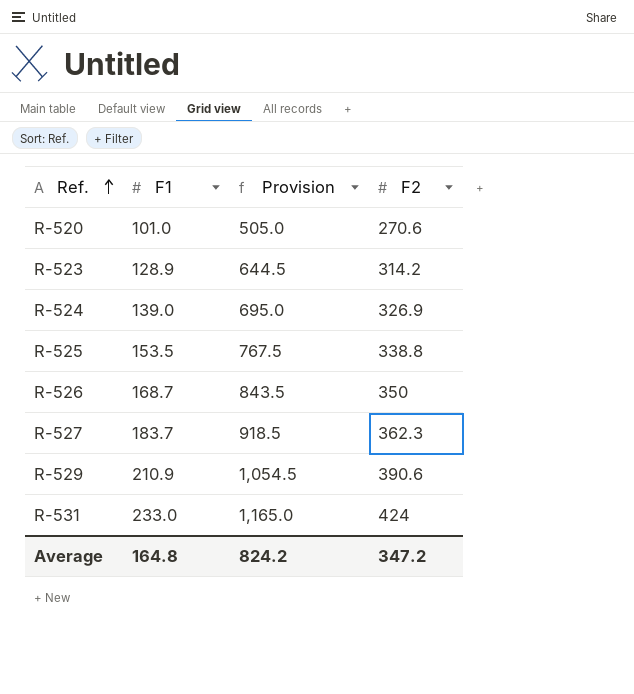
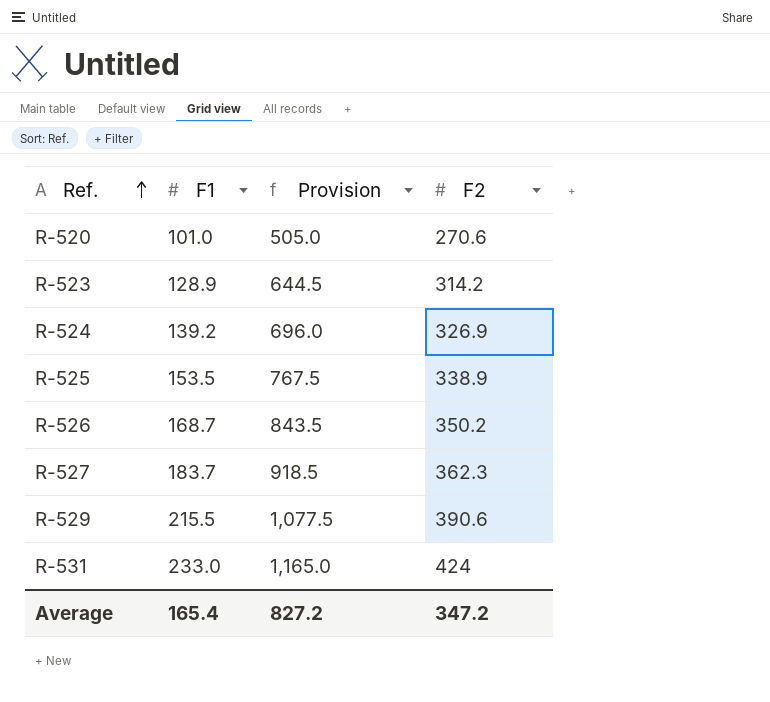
R-524 | F1: 139.0 -> 139.2
R-524 | Provision: 695.0 -> 696.0
R-525 | F2: 338.8 -> 338.9
R-526 | F2: 350 -> 350.2
R-529 | F1: 210.9 -> 215.5
R-529 | Provision: 1,054.5 -> 1,077.5
Average | F1: 164.8 -> 165.4
Average | Provision: 824.2 -> 827.2

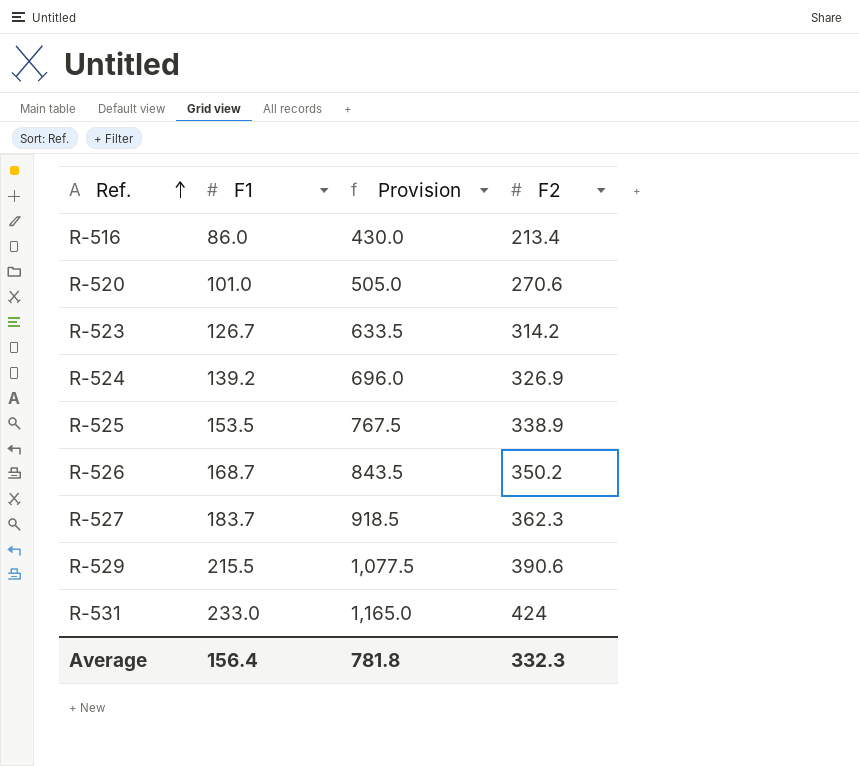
row R-516: none -> 86.0 | 430.0 | 213.4
R-523 | F1: 128.9 -> 126.7
R-523 | Provision: 644.5 -> 633.5
Average | F1: 165.4 -> 156.4
Average | Provision: 827.2 -> 781.8
Average | F2: 347.2 -> 332.3

